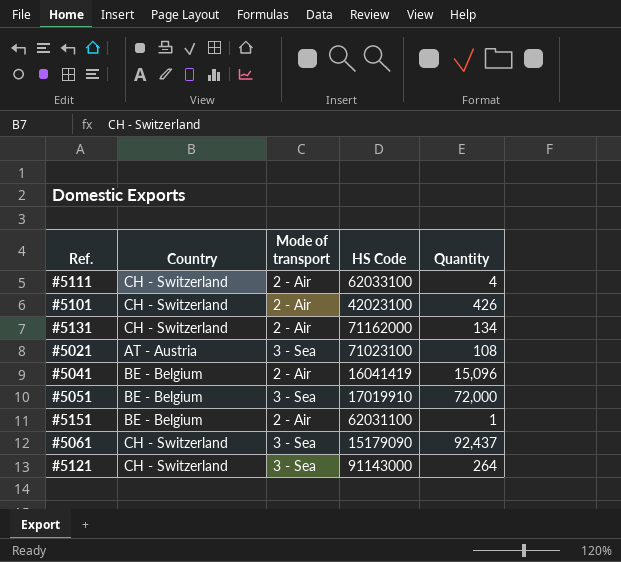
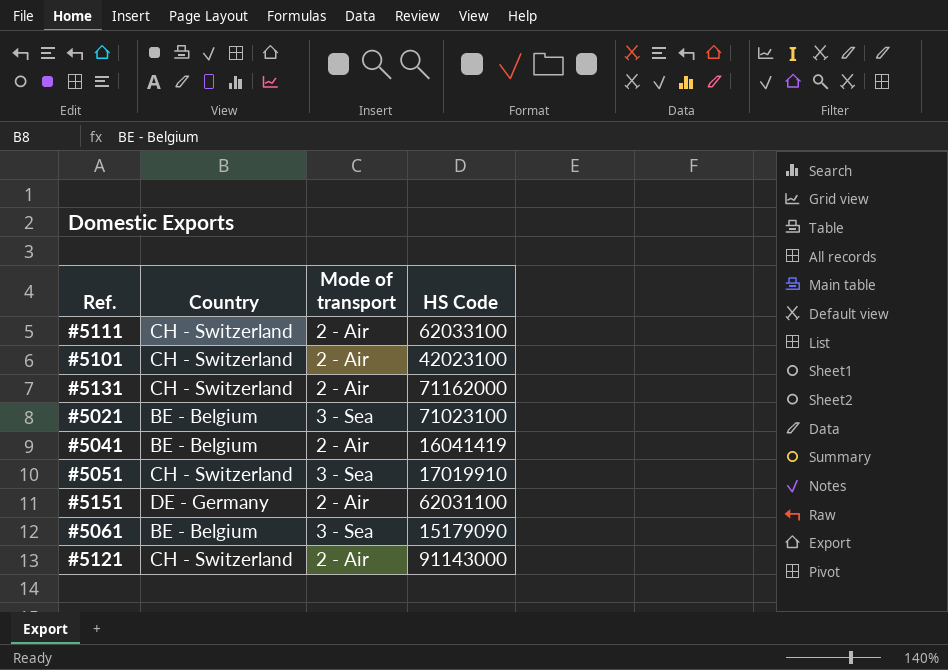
column Quantity | position: 5 -> none
#5021 | Country: AT - Austria -> BE - Belgium
#5051 | Country: BE - Belgium -> CH - Switzerland
#5151 | Country: BE - Belgium -> DE - Germany
#5061 | Country: CH - Switzerland -> BE - Belgium
#5121 | Mode of transport: 3 - Sea -> 2 - Air

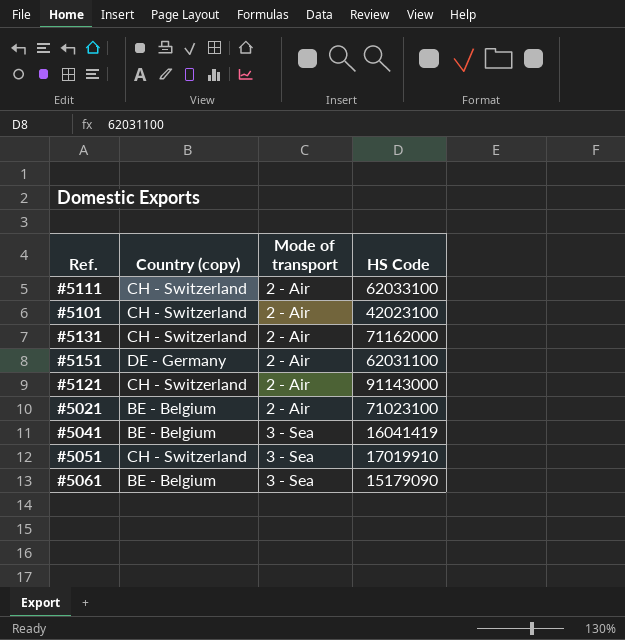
row order: none -> Mode of transport ascending
column name: Country -> Country (copy)
#5021 | Mode of transport: 3 - Sea -> 2 - Air
#5041 | Mode of transport: 2 - Air -> 3 - Sea

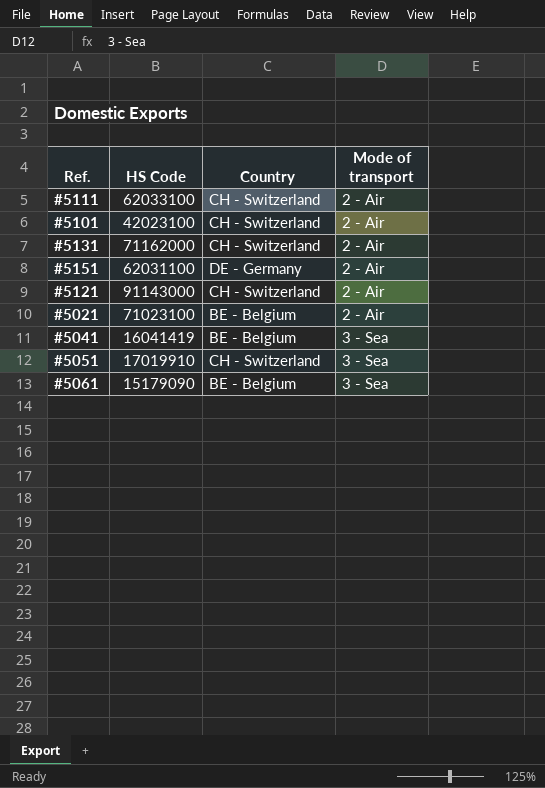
column HS Code | position: 4 -> 2
column name: Country (copy) -> Country

